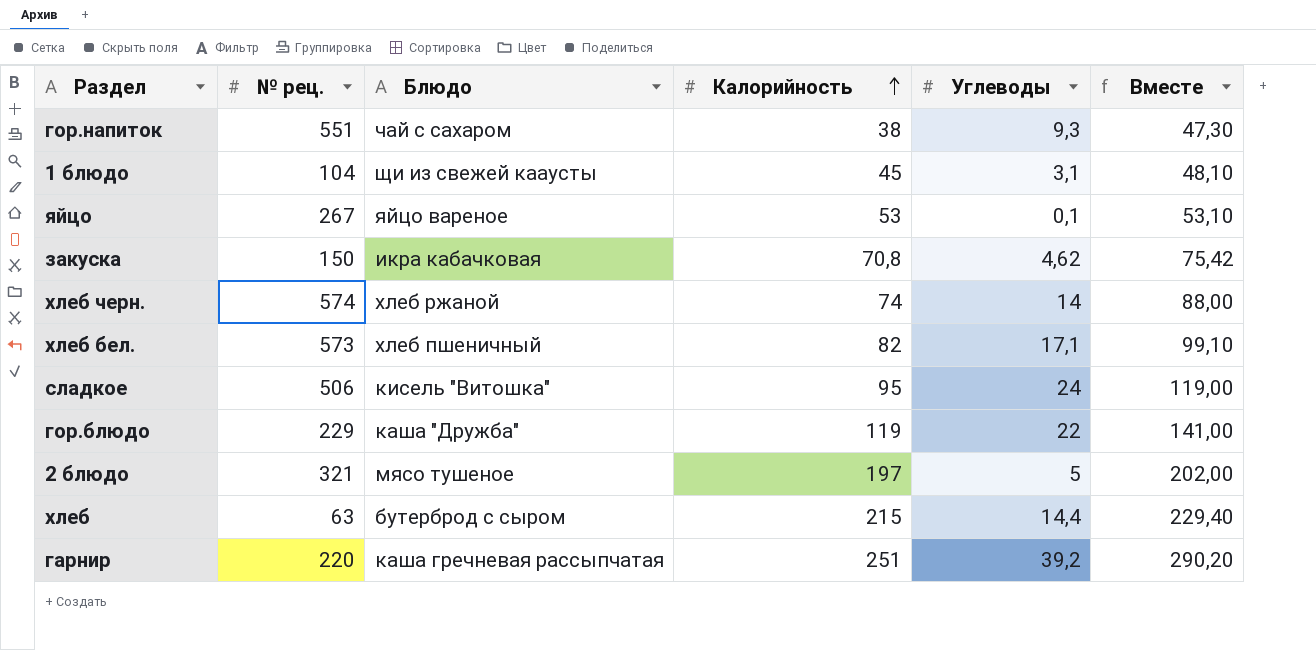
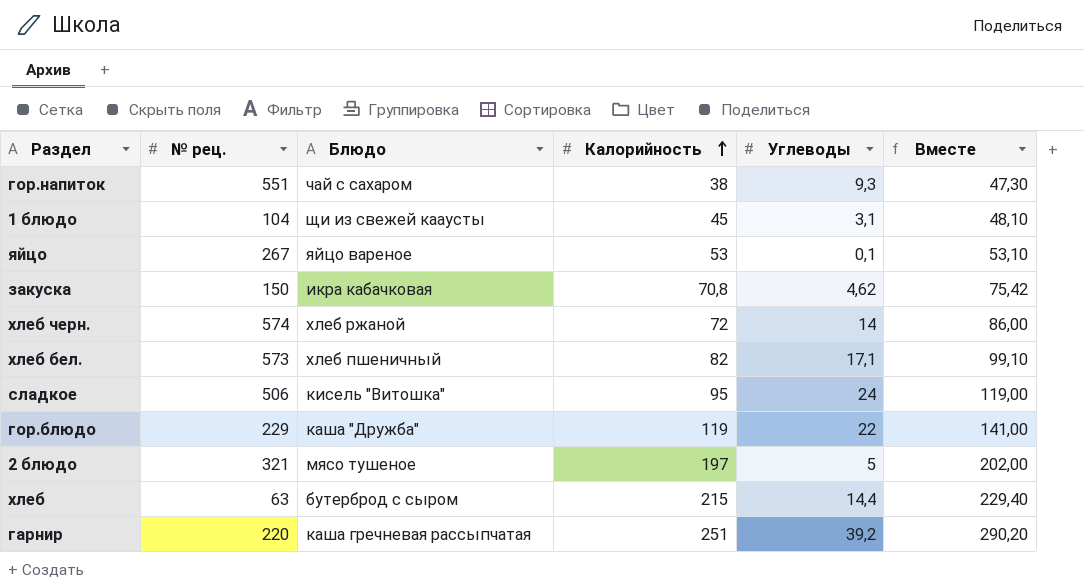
хлеб черн. | Калорийность: 74 -> 72
хлеб черн. | Вместе: 88,00 -> 86,00

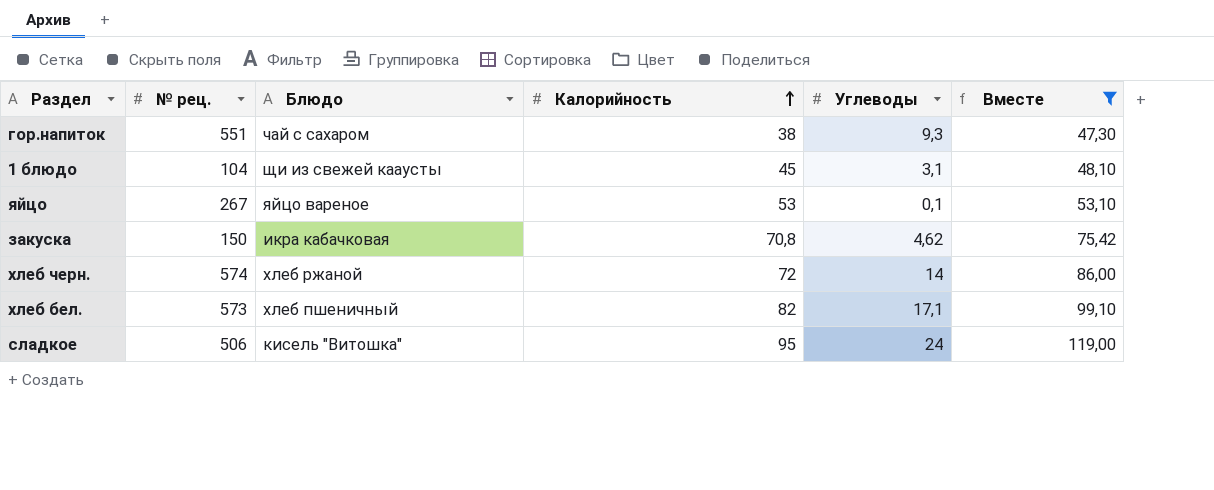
filter: none -> Вместе <= 119,00

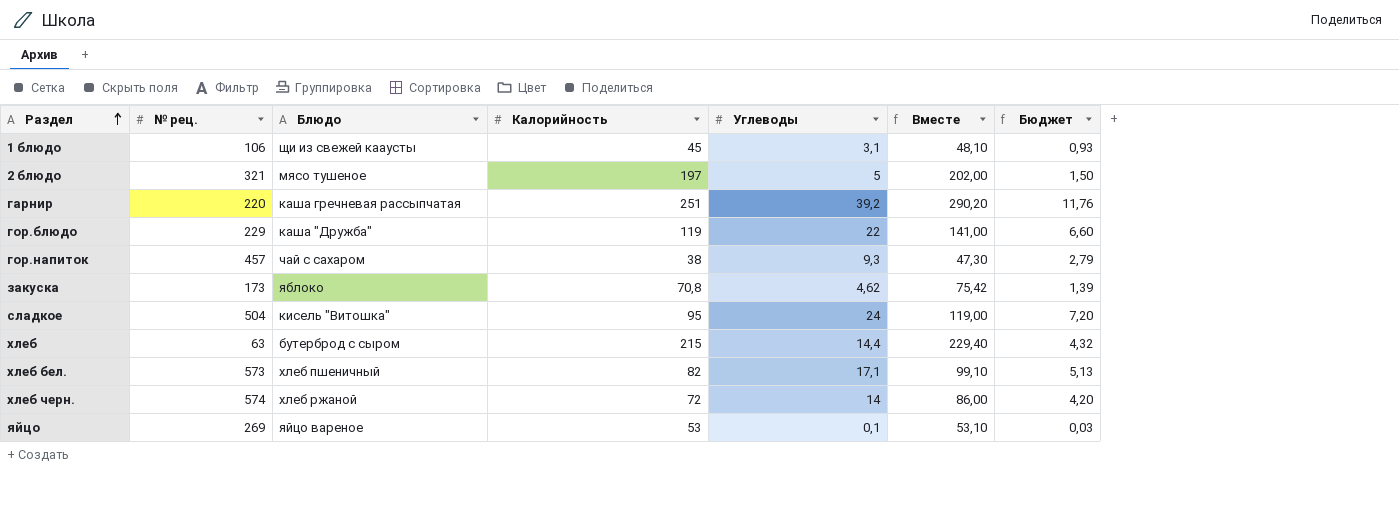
filter: Вместе <= 119,00 -> none
row order: Калорийность ascending -> Раздел ascending
column Бюджет | formula: none -> [Углеводы] * 0,3
1 блюдо | № рец.: 104 -> 106
гор.напиток | № рец.: 551 -> 457
закуска | № рец.: 150 -> 173
закуска | Блюдо: икра кабачковая -> яблоко
сладкое | № рец.: 506 -> 504
яйцо | № рец.: 267 -> 269

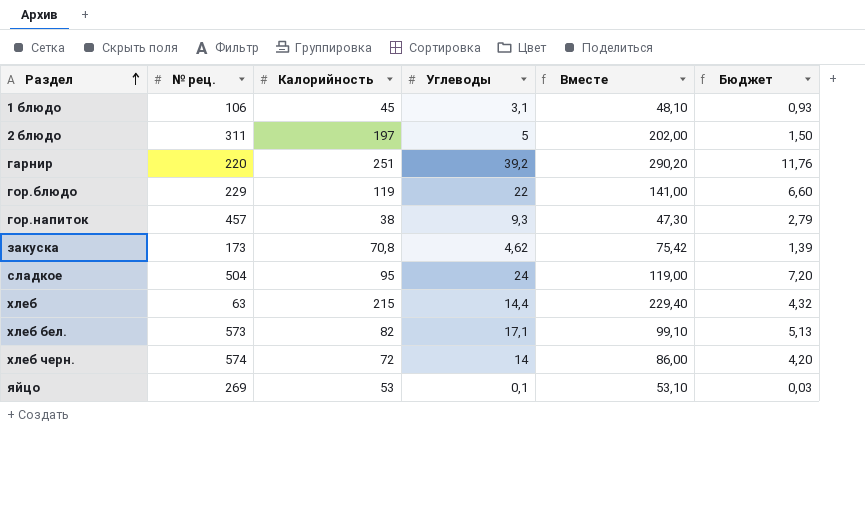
column Блюдо | position: 3 -> none
2 блюдо | № рец.: 321 -> 311

